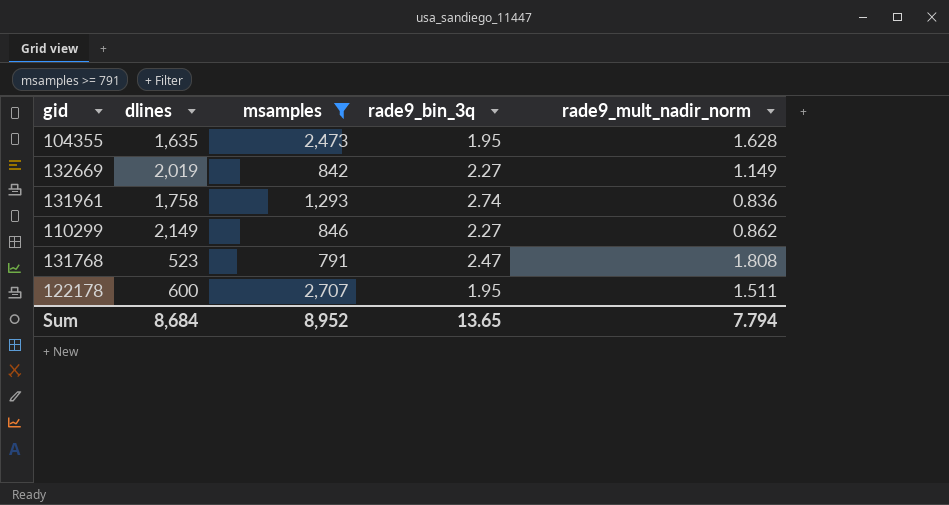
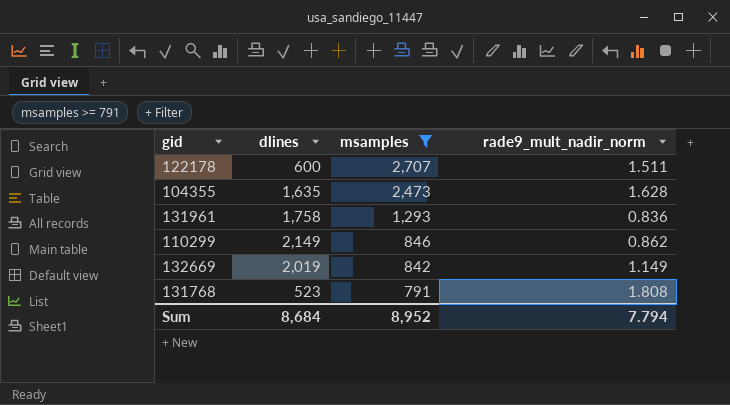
row order: none -> msamples descending
column rade9_bin_3q | position: 4 -> none

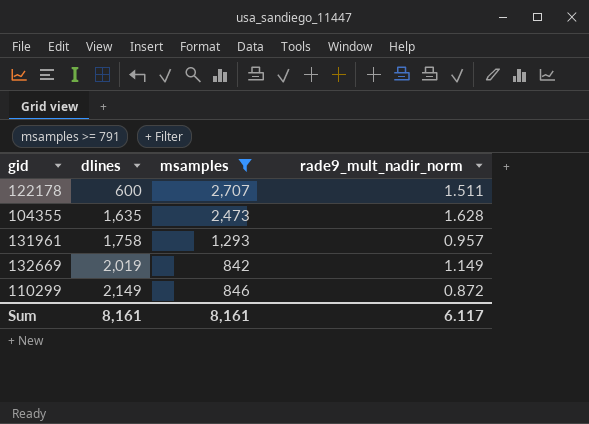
row order: msamples descending -> dlines ascending
row 131768: 523 | 791 | 1.808 -> none
131961 | rade9_mult_nadir_norm: 0.836 -> 0.957
110299 | rade9_mult_nadir_norm: 0.862 -> 0.872
Sum | dlines: 8,684 -> 8,161
Sum | msamples: 8,952 -> 8,161
Sum | rade9_mult_nadir_norm: 7.794 -> 6.117

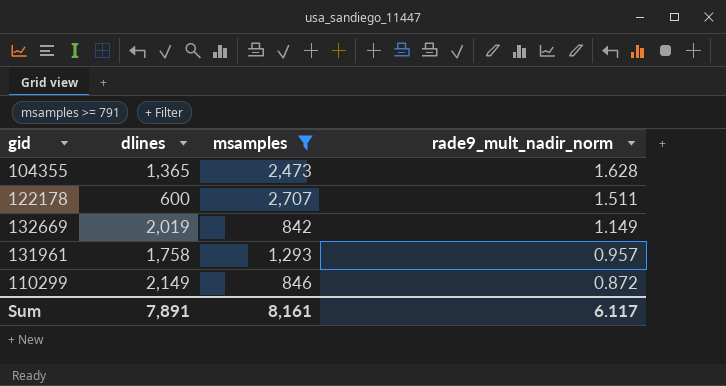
row order: dlines ascending -> rade9_mult_nadir_norm descending
104355 | dlines: 1,635 -> 1,365
Sum | dlines: 8,161 -> 7,891

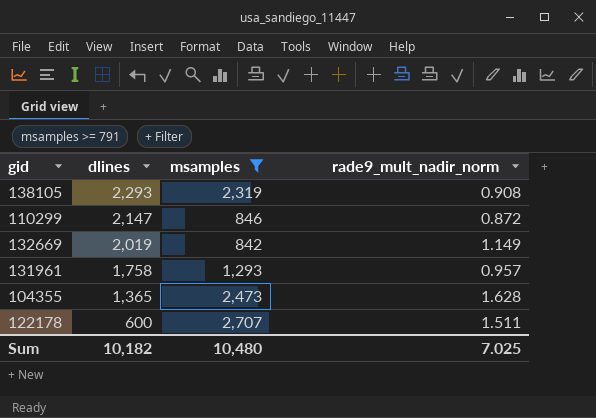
row order: rade9_mult_nadir_norm descending -> dlines descending
row 138105: none -> 2,293 | 2,319 | 0.908
110299 | dlines: 2,149 -> 2,147
Sum | dlines: 7,891 -> 10,182
Sum | msamples: 8,161 -> 10,480
Sum | rade9_mult_nadir_norm: 6.117 -> 7.025

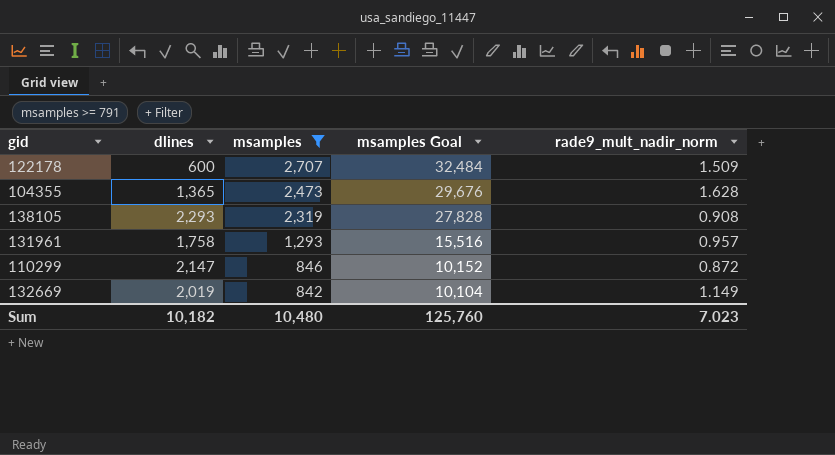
row order: dlines descending -> msamples descending
column msamples Goal | formula: none -> [msamples] * 12
122178 | rade9_mult_nadir_norm: 1.511 -> 1.509
Sum | rade9_mult_nadir_norm: 7.025 -> 7.023

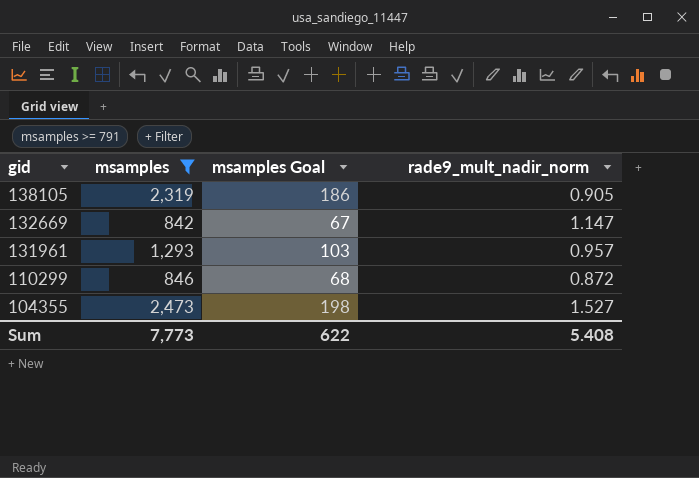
row order: msamples descending -> gid descending
column dlines | position: 2 -> none
column msamples Goal | formula: [msamples] * 12 -> [msamples] * 0.08
row 122178: 600 | 2,707 | 32,484 | 1.509 -> none
138105 | rade9_mult_nadir_norm: 0.908 -> 0.905
132669 | rade9_mult_nadir_norm: 1.149 -> 1.147
104355 | rade9_mult_nadir_norm: 1.628 -> 1.527
Sum | msamples: 10,480 -> 7,773
Sum | msamples Goal: 125,760 -> 622
Sum | rade9_mult_nadir_norm: 7.023 -> 5.408

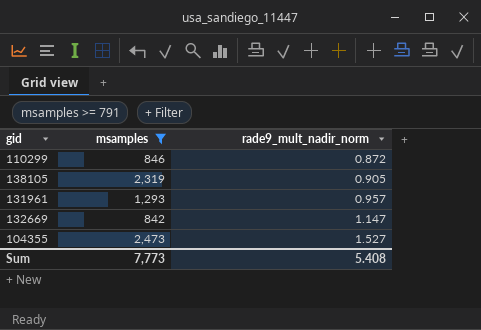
row order: gid descending -> rade9_mult_nadir_norm ascending
column msamples Goal | formula: [msamples] * 0.08 -> none

